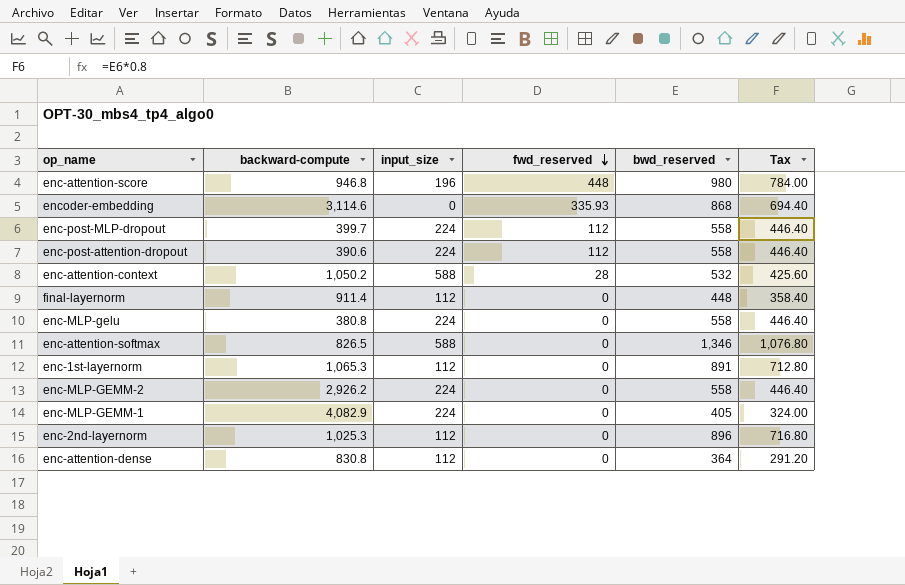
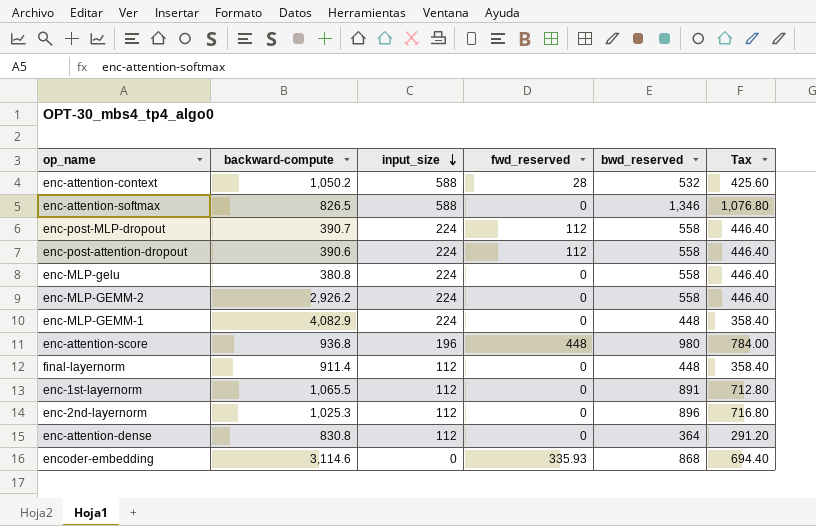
row order: fwd_reserved descending -> input_size descending
enc-post-MLP-dropout | backward-compute: 399.7 -> 390.7
enc-MLP-GEMM-1 | bwd_reserved: 405 -> 448
enc-MLP-GEMM-1 | Tax: 324.00 -> 358.40
enc-attention-score | backward-compute: 946.8 -> 936.8
enc-1st-layernorm | backward-compute: 1,065.3 -> 1,065.5

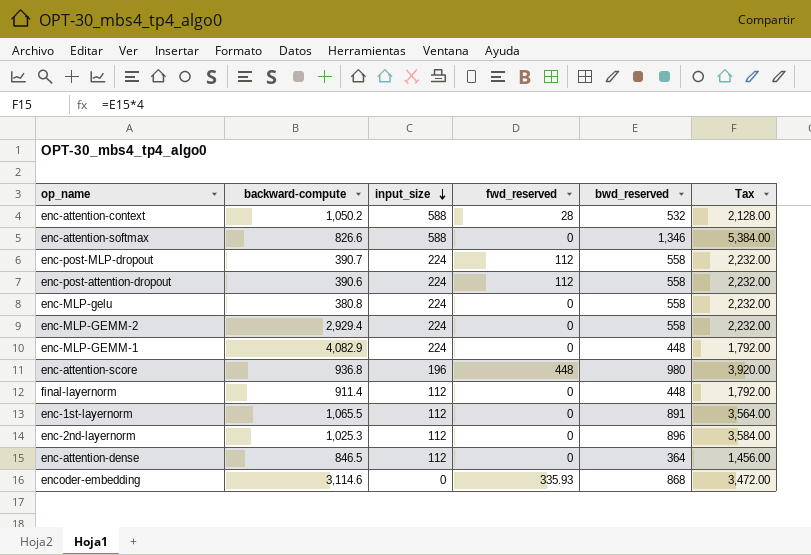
column Tax | formula: [bwd_reserved] * 0.8 -> [bwd_reserved] * 4
enc-attention-softmax | backward-compute: 826.5 -> 826.6
enc-MLP-GEMM-2 | backward-compute: 2,926.2 -> 2,929.4
enc-attention-dense | backward-compute: 830.8 -> 846.5

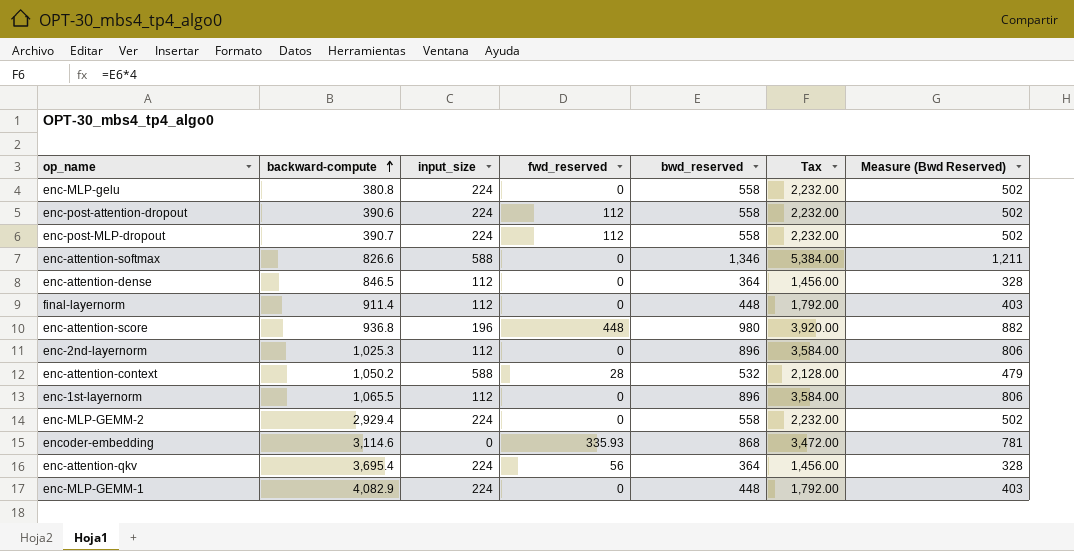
row order: input_size descending -> backward-compute ascending
column Measure (Bwd Reserved) | formula: none -> [bwd_reserved] * 0.9
enc-1st-layernorm | bwd_reserved: 891 -> 896
enc-1st-layernorm | Tax: 3,564.00 -> 3,584.00
row enc-attention-qkv: none -> 3,695.4 | 224 | 56 | 364 | 1,456.00 | 328

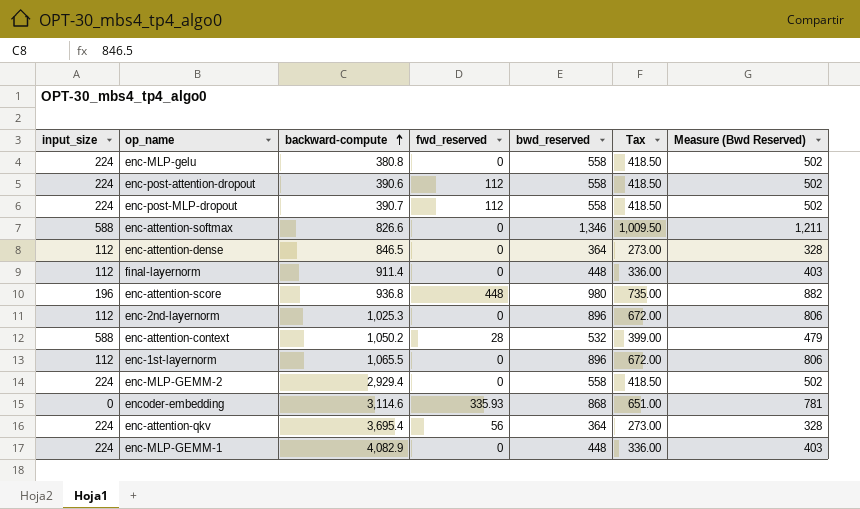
column input_size | position: 3 -> 1
column Tax | formula: [bwd_reserved] * 4 -> [bwd_reserved] * 0.75

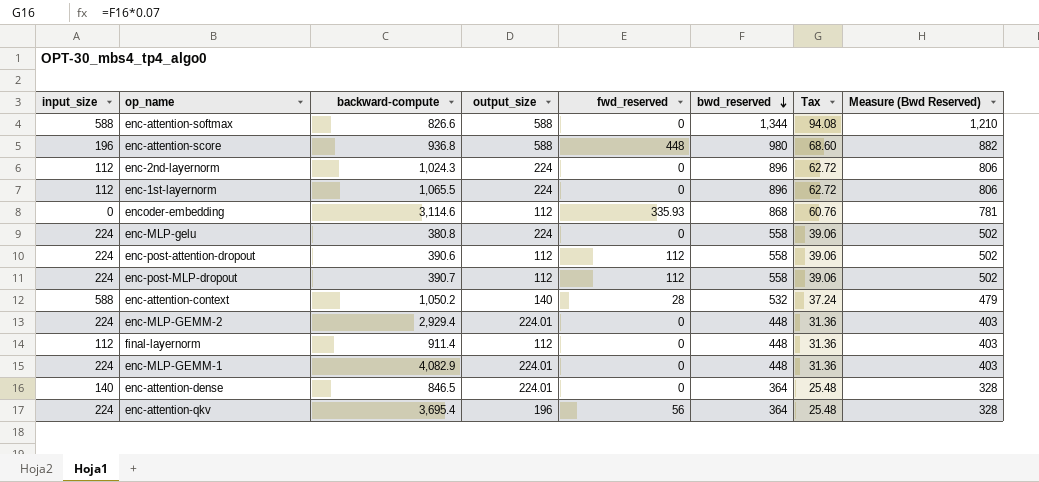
row order: backward-compute ascending -> bwd_reserved descending
column output_size | position: none -> 4
column Tax | formula: [bwd_reserved] * 0.75 -> [bwd_reserved] * 0.07
enc-attention-softmax | bwd_reserved: 1,346 -> 1,344
enc-attention-softmax | Measure (Bwd Reserved): 1,211 -> 1,210
enc-2nd-layernorm | backward-compute: 1,025.3 -> 1,024.3
enc-MLP-GEMM-2 | bwd_reserved: 558 -> 448
enc-MLP-GEMM-2 | Measure (Bwd Reserved): 502 -> 403
enc-attention-dense | input_size: 112 -> 140

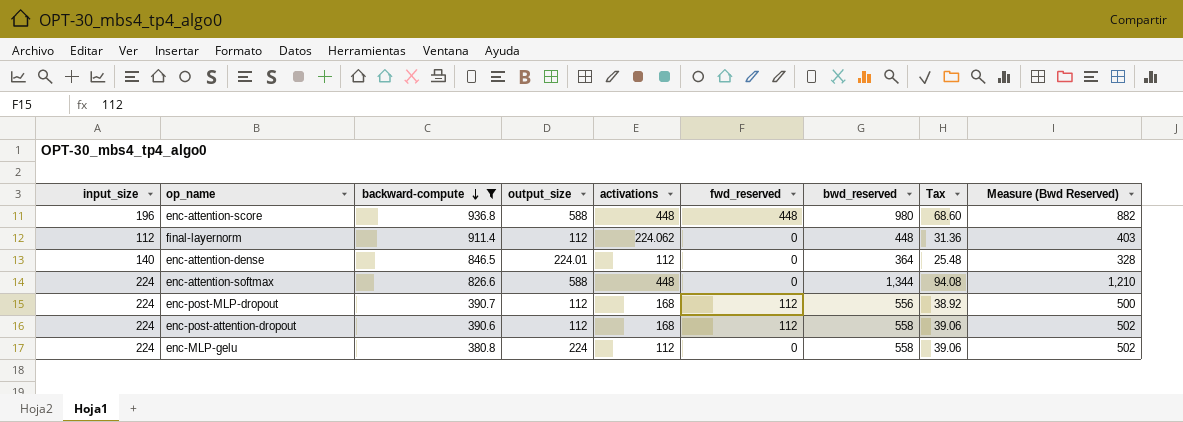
filter: none -> backward-compute <= 936.8
row order: bwd_reserved descending -> backward-compute descending
column activations | position: none -> 5
enc-attention-softmax | input_size: 588 -> 224
enc-post-MLP-dropout | bwd_reserved: 558 -> 556
enc-post-MLP-dropout | Tax: 39.06 -> 38.92
enc-post-MLP-dropout | Measure (Bwd Reserved): 502 -> 500

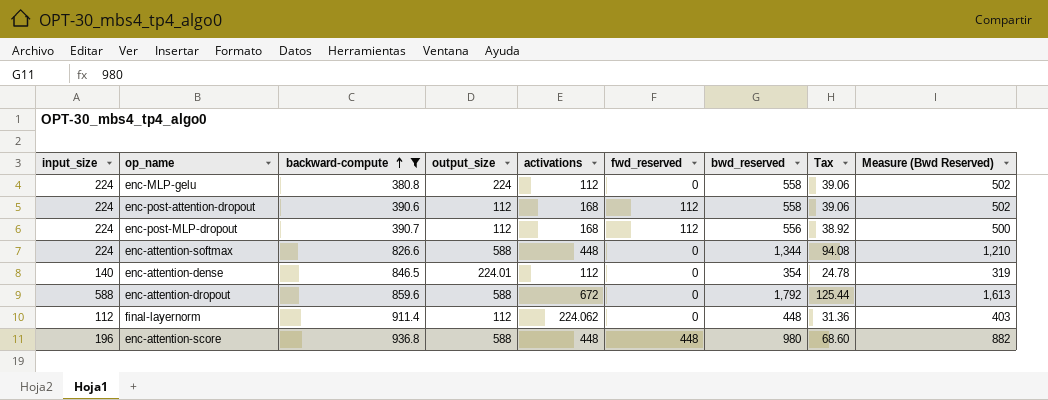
row order: backward-compute descending -> backward-compute ascending
enc-attention-dense | bwd_reserved: 364 -> 354
enc-attention-dense | Tax: 25.48 -> 24.78
enc-attention-dense | Measure (Bwd Reserved): 328 -> 319
row enc-attention-dropout: none -> 588 | 859.6 | 588 | 672 | 0 | 1,792 | 125.44 | 1,613

